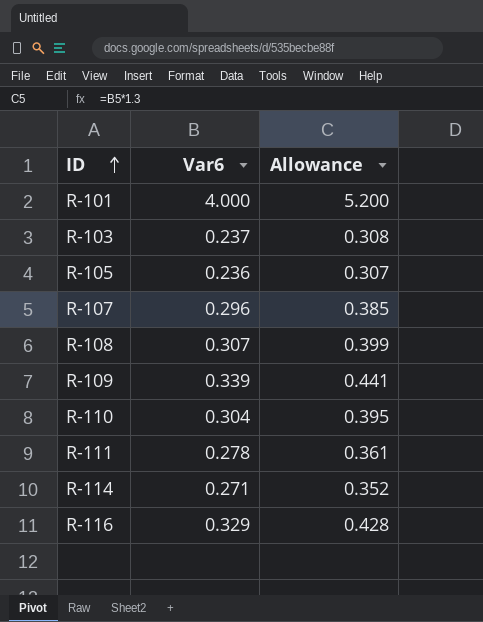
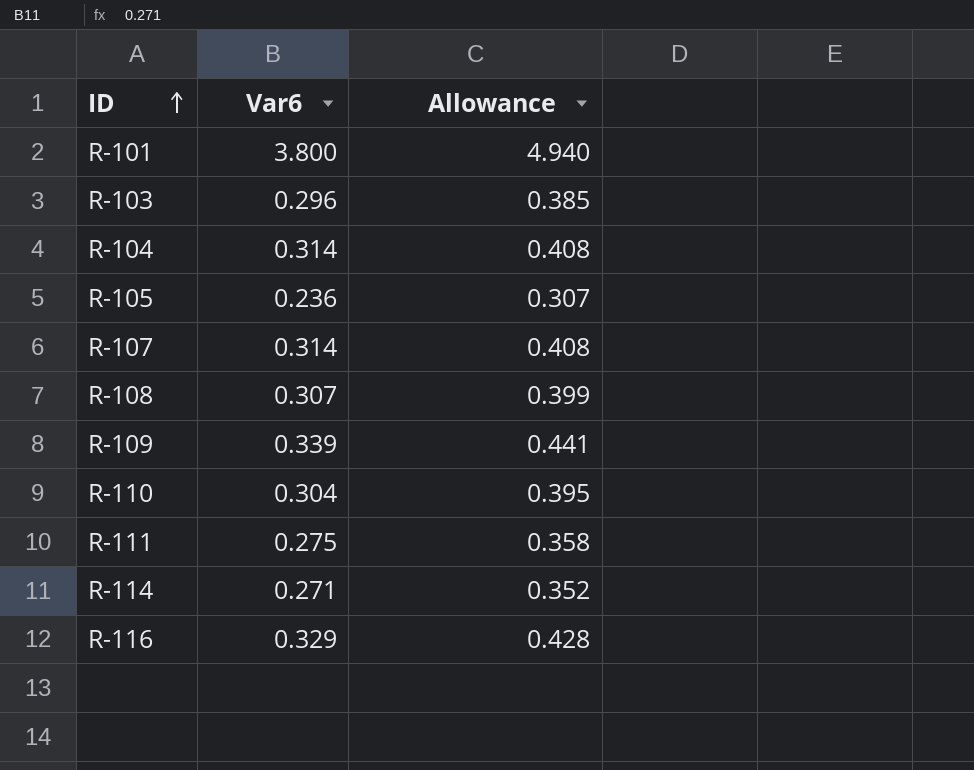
R-101 | Var6: 4.000 -> 3.800
R-101 | Allowance: 5.200 -> 4.940
R-103 | Var6: 0.237 -> 0.296
R-103 | Allowance: 0.308 -> 0.385
row R-104: none -> 0.314 | 0.408
R-107 | Var6: 0.296 -> 0.314
R-107 | Allowance: 0.385 -> 0.408
R-111 | Var6: 0.278 -> 0.275
R-111 | Allowance: 0.361 -> 0.358

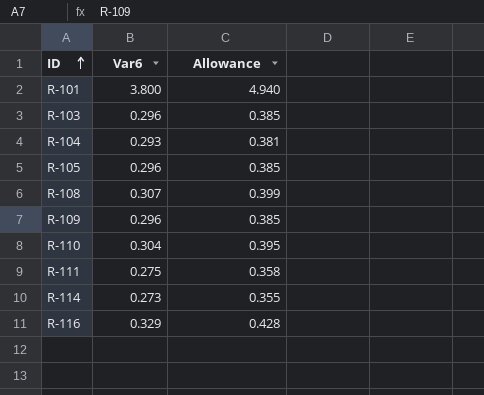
row R-107: 0.314 | 0.408 -> none
R-104 | Var6: 0.314 -> 0.293
R-104 | Allowance: 0.408 -> 0.381
R-105 | Var6: 0.236 -> 0.296
R-105 | Allowance: 0.307 -> 0.385
R-109 | Var6: 0.339 -> 0.296
R-109 | Allowance: 0.441 -> 0.385
R-114 | Var6: 0.271 -> 0.273
R-114 | Allowance: 0.352 -> 0.355

